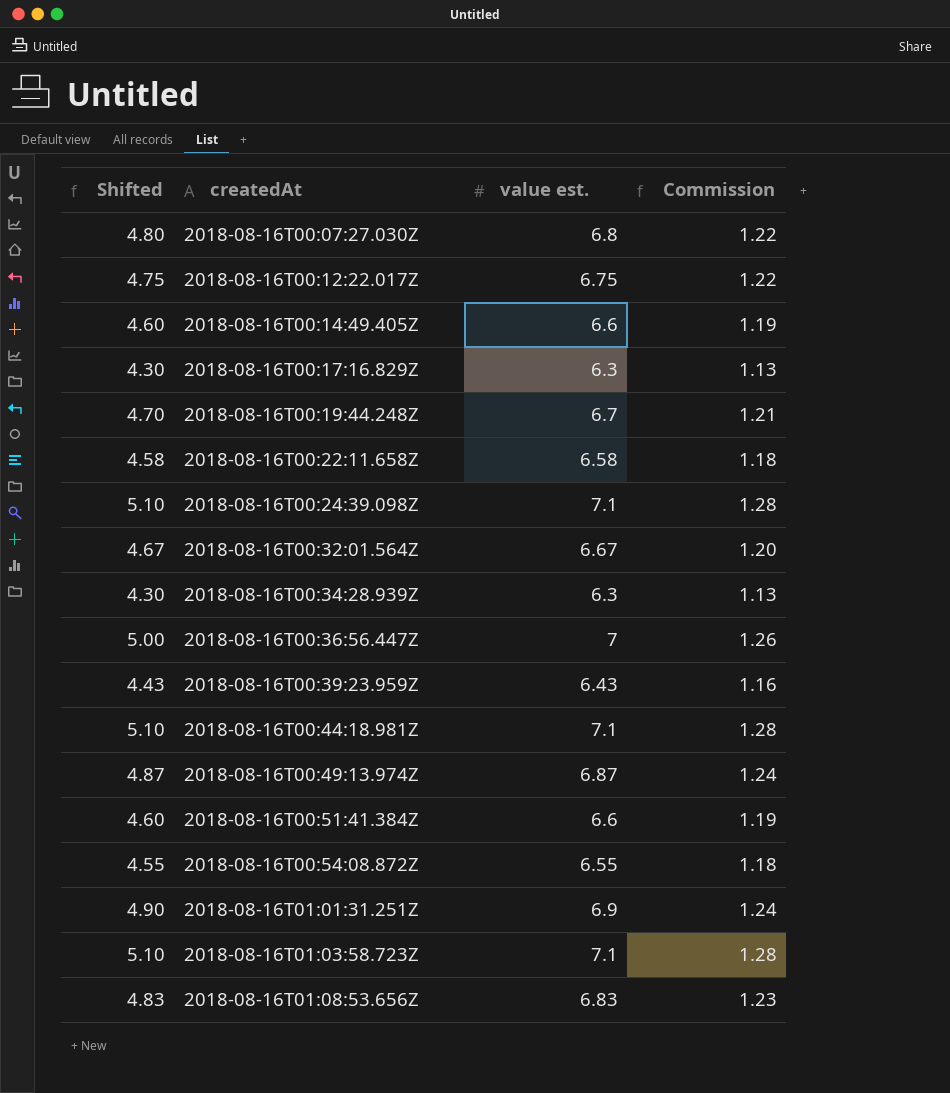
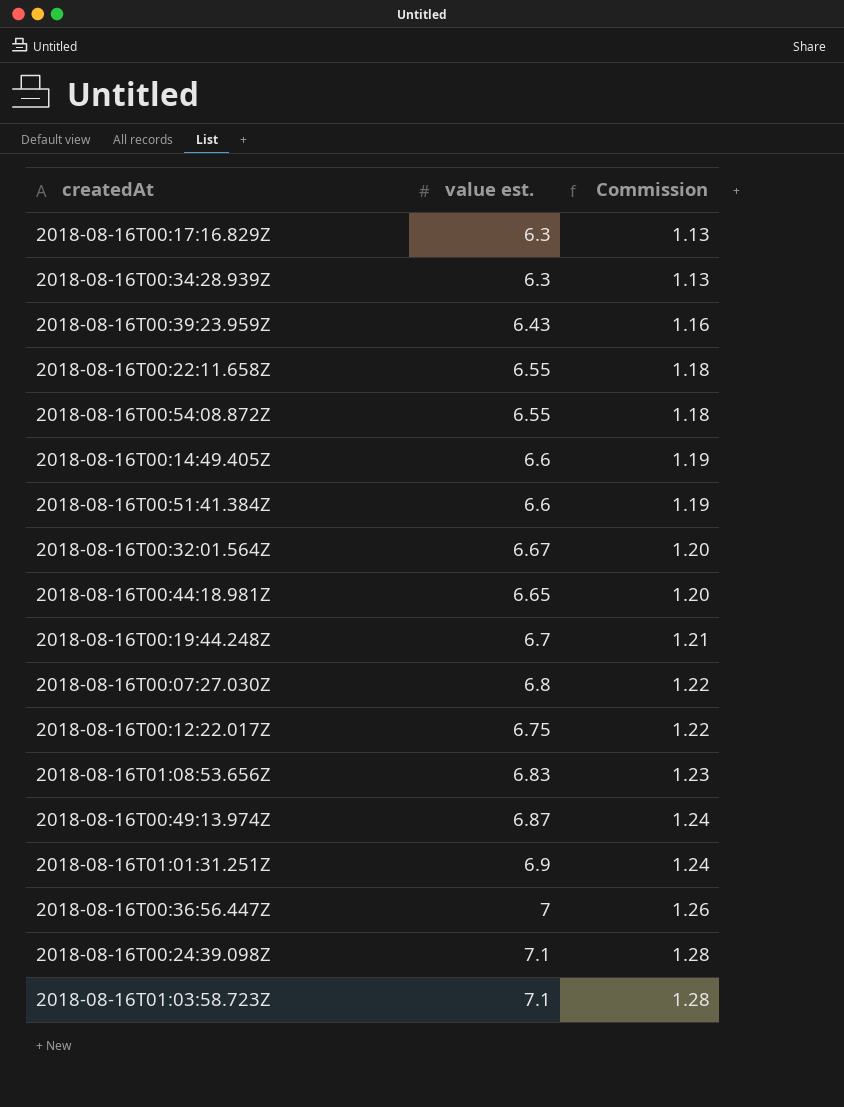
row order: createdAt ascending -> Commission ascending
column Shifted | formula: [value est.] - 2 -> none
2018-08-16T00:22:11.658Z | value est.: 6.58 -> 6.55
2018-08-16T00:44:18.981Z | value est.: 7.1 -> 6.65
2018-08-16T00:44:18.981Z | Commission: 1.28 -> 1.20

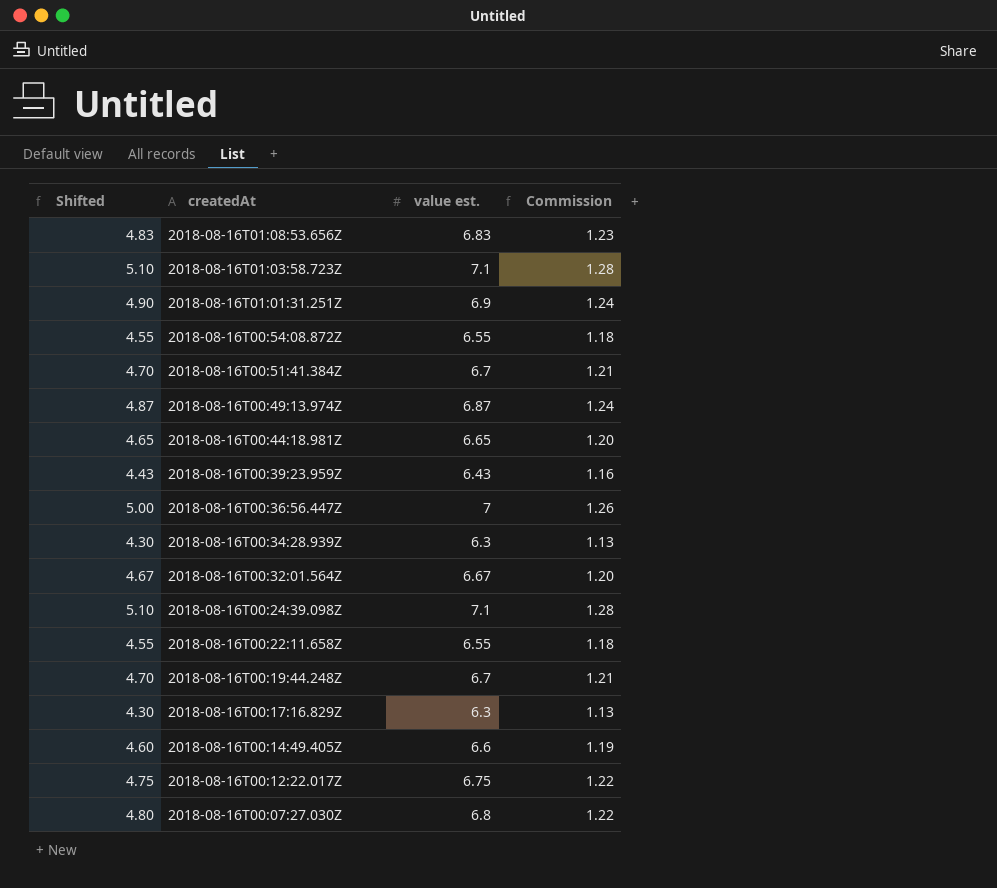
row order: Commission ascending -> createdAt descending
column Shifted | formula: none -> [value est.] - 2
2018-08-16T00:51:41.384Z | value est.: 6.6 -> 6.7
2018-08-16T00:51:41.384Z | Commission: 1.19 -> 1.21

